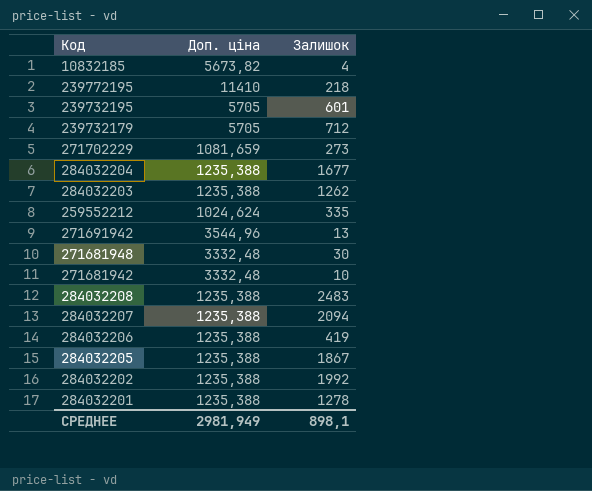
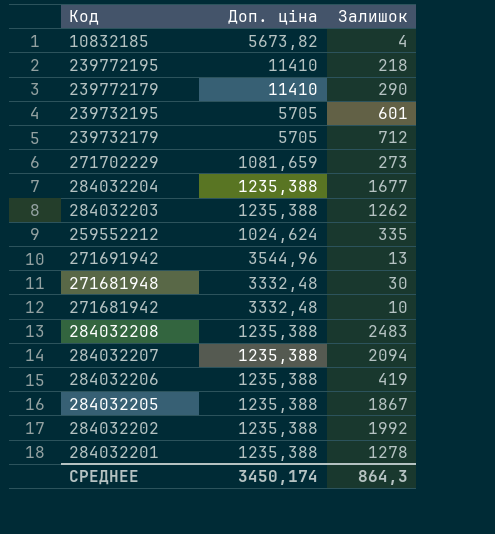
row 239772179: none -> 11410 | 290
СРЕДНЕЕ | Доп. ціна: 2981,949 -> 3450,174
СРЕДНЕЕ | Залишок: 898,1 -> 864,3

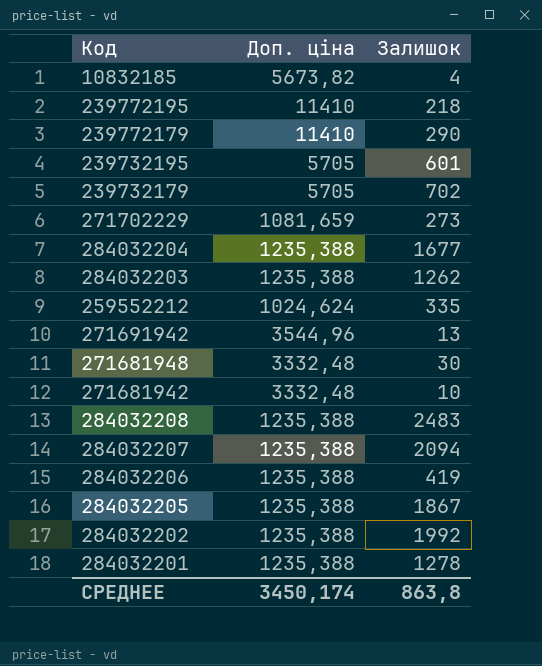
239732179 | Залишок: 712 -> 702
СРЕДНЕЕ | Залишок: 864,3 -> 863,8

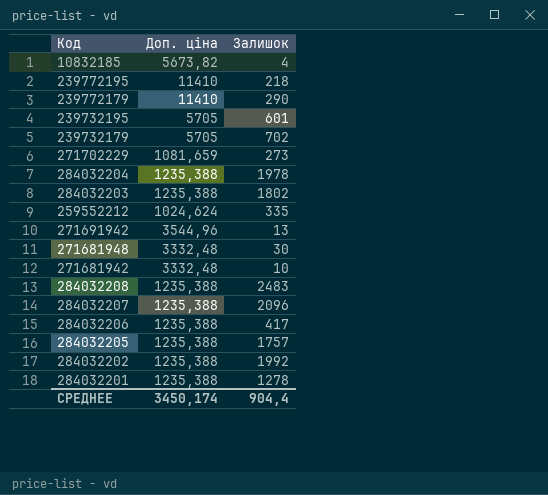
284032204 | Залишок: 1677 -> 1978
284032203 | Залишок: 1262 -> 1802
284032207 | Залишок: 2094 -> 2096
284032206 | Залишок: 419 -> 417
284032205 | Залишок: 1867 -> 1757
СРЕДНЕЕ | Залишок: 863,8 -> 904,4

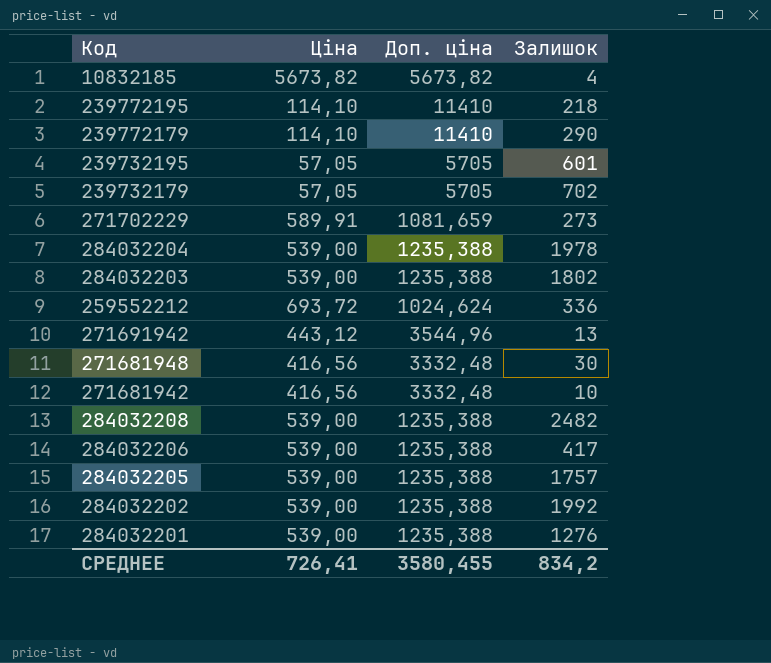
column Ціна | position: none -> 2
row 284032207: 1235,388 | 2096 -> none
259552212 | Залишок: 335 -> 336
284032208 | Залишок: 2483 -> 2482
284032201 | Залишок: 1278 -> 1276
СРЕДНЕЕ | Доп. ціна: 3450,174 -> 3580,455
СРЕДНЕЕ | Залишок: 904,4 -> 834,2

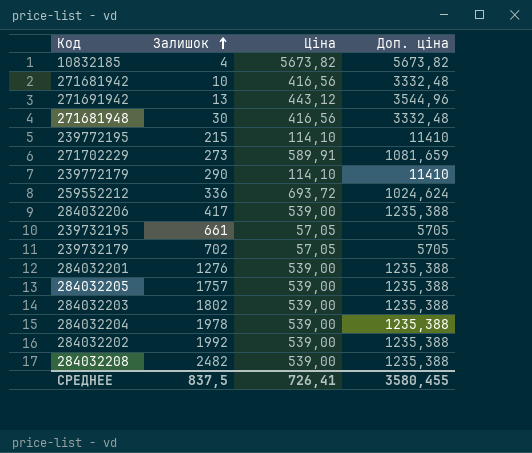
row order: none -> Залишок ascending
column Залишок | position: 4 -> 2
239772195 | Залишок: 218 -> 215
239732195 | Залишок: 601 -> 661
СРЕДНЕЕ | Залишок: 834,2 -> 837,5

